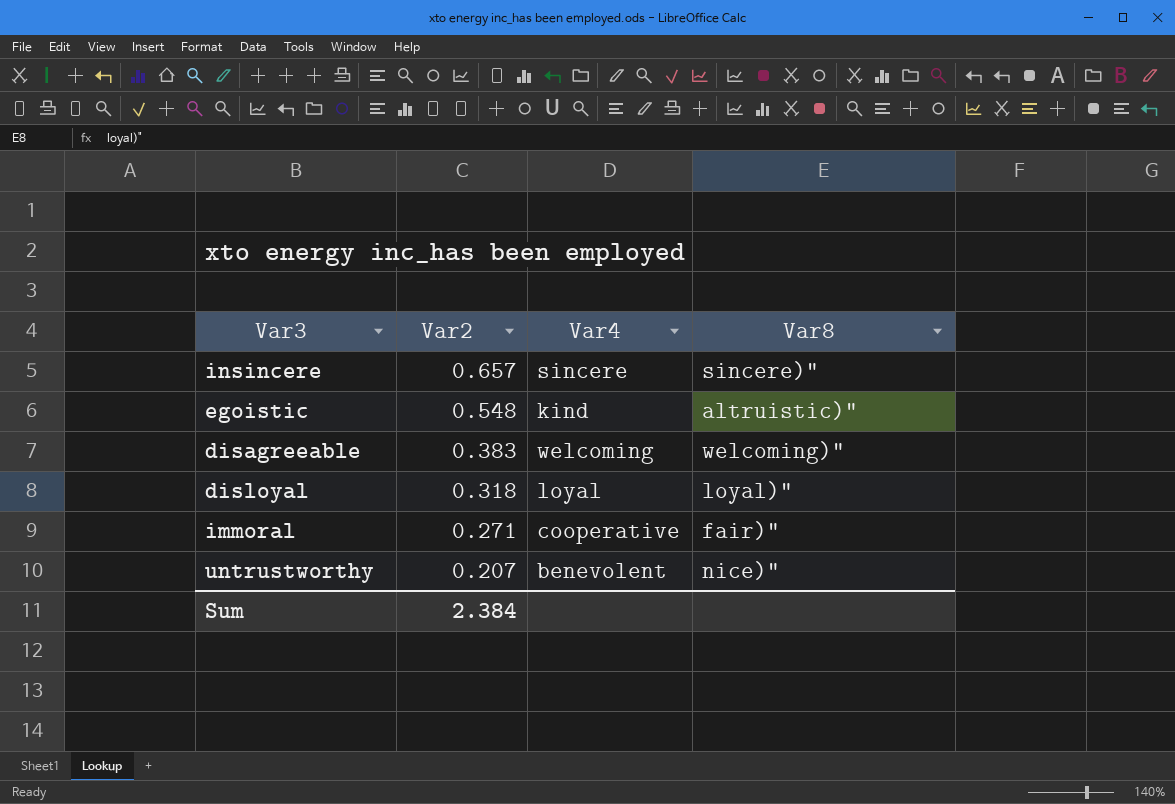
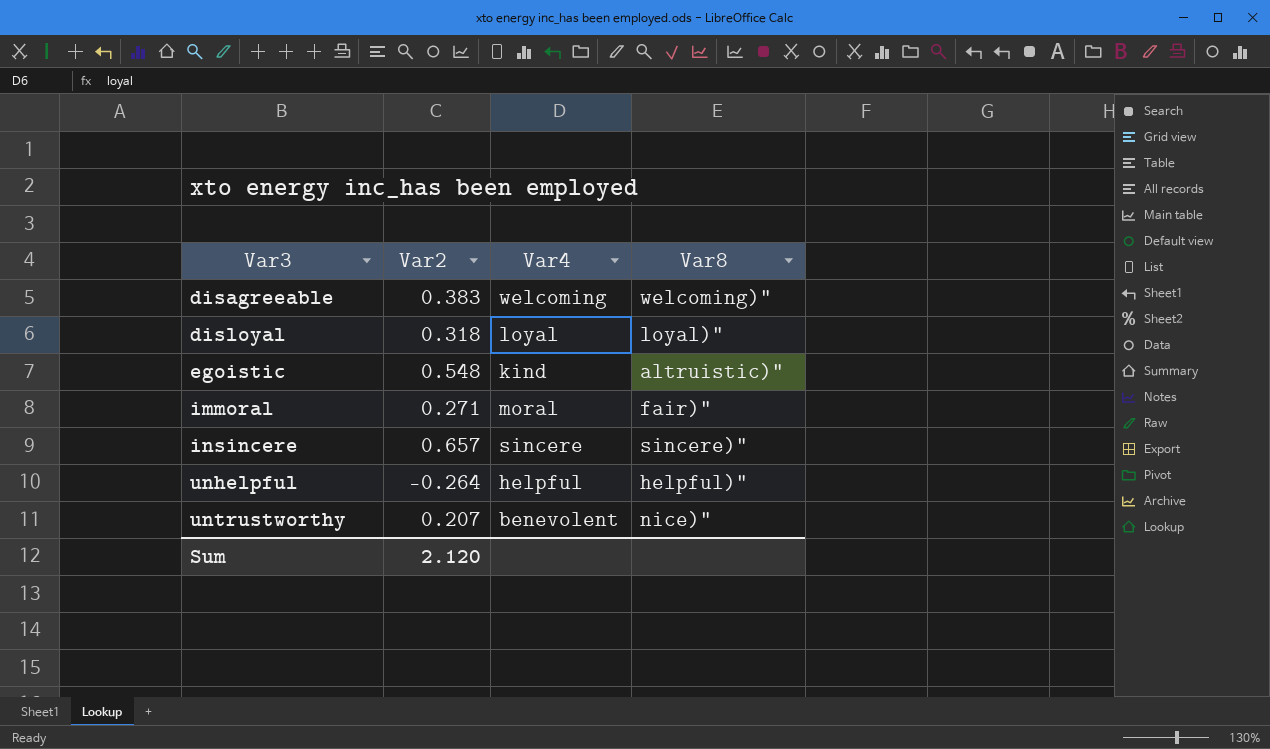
row order: Var2 descending -> Var3 ascending
immoral | Var4: cooperative -> moral
row unhelpful: none -> -0.264 | helpful | helpful)"
Sum | Var2: 2.384 -> 2.120

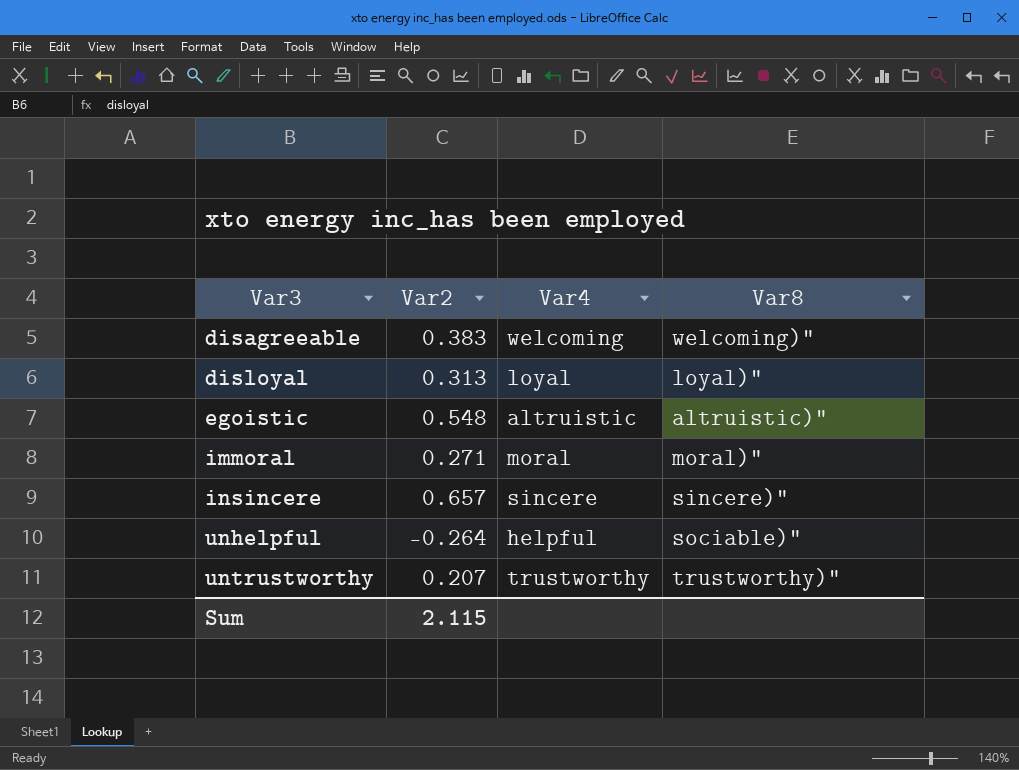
disloyal | Var2: 0.318 -> 0.313
egoistic | Var4: kind -> altruistic
immoral | Var8: fair)" -> moral)"
unhelpful | Var8: helpful)" -> sociable)"
untrustworthy | Var4: benevolent -> trustworthy
untrustworthy | Var8: nice)" -> trustworthy)"
Sum | Var2: 2.120 -> 2.115

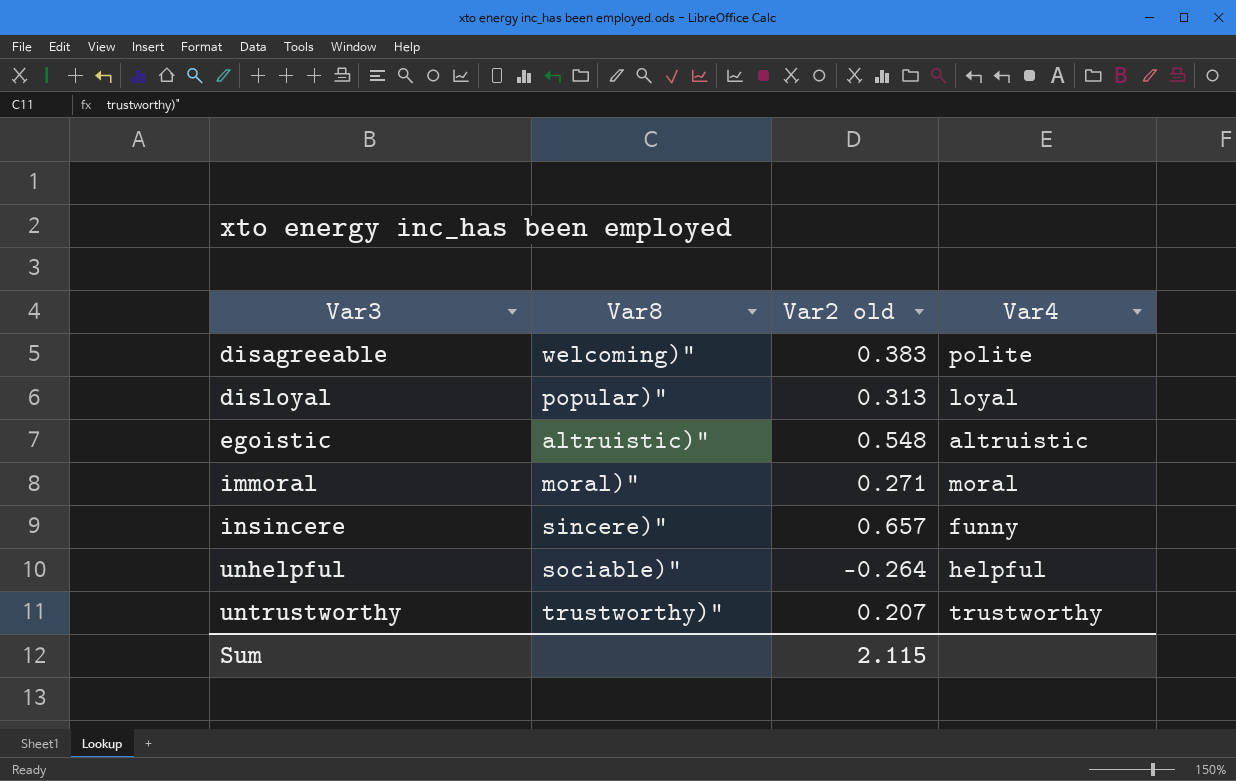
column Var8 | position: 4 -> 2
column name: Var2 -> Var2 old
disagreeable | Var4: welcoming -> polite
disloyal | Var8: loyal)" -> popular)"
insincere | Var4: sincere -> funny

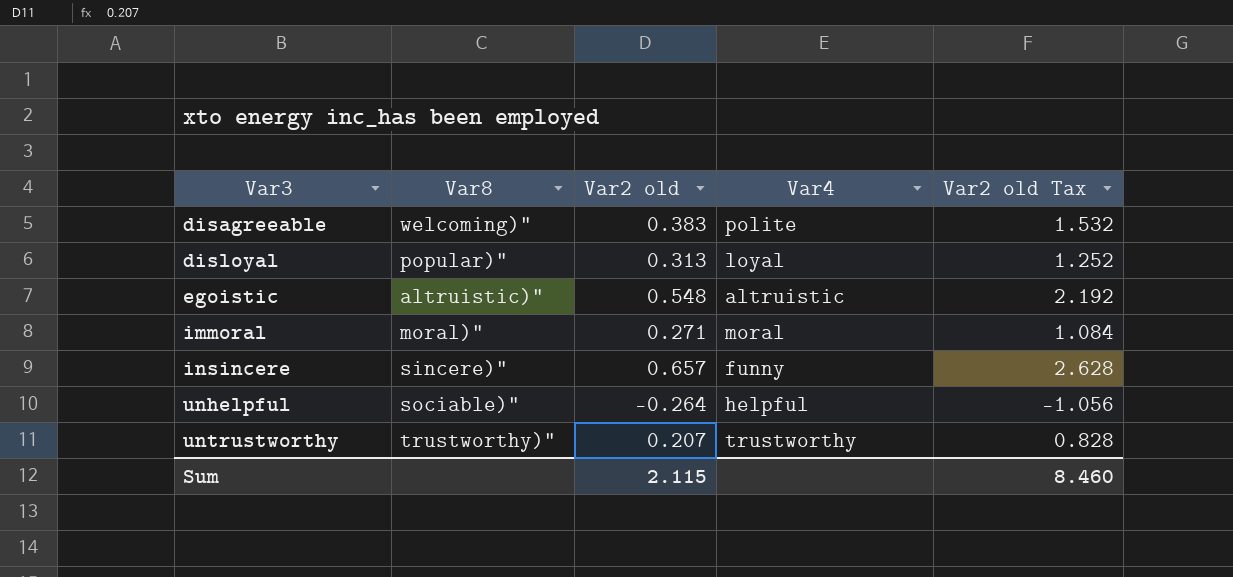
column Var2 old Tax | formula: none -> [Var2 old] * 4

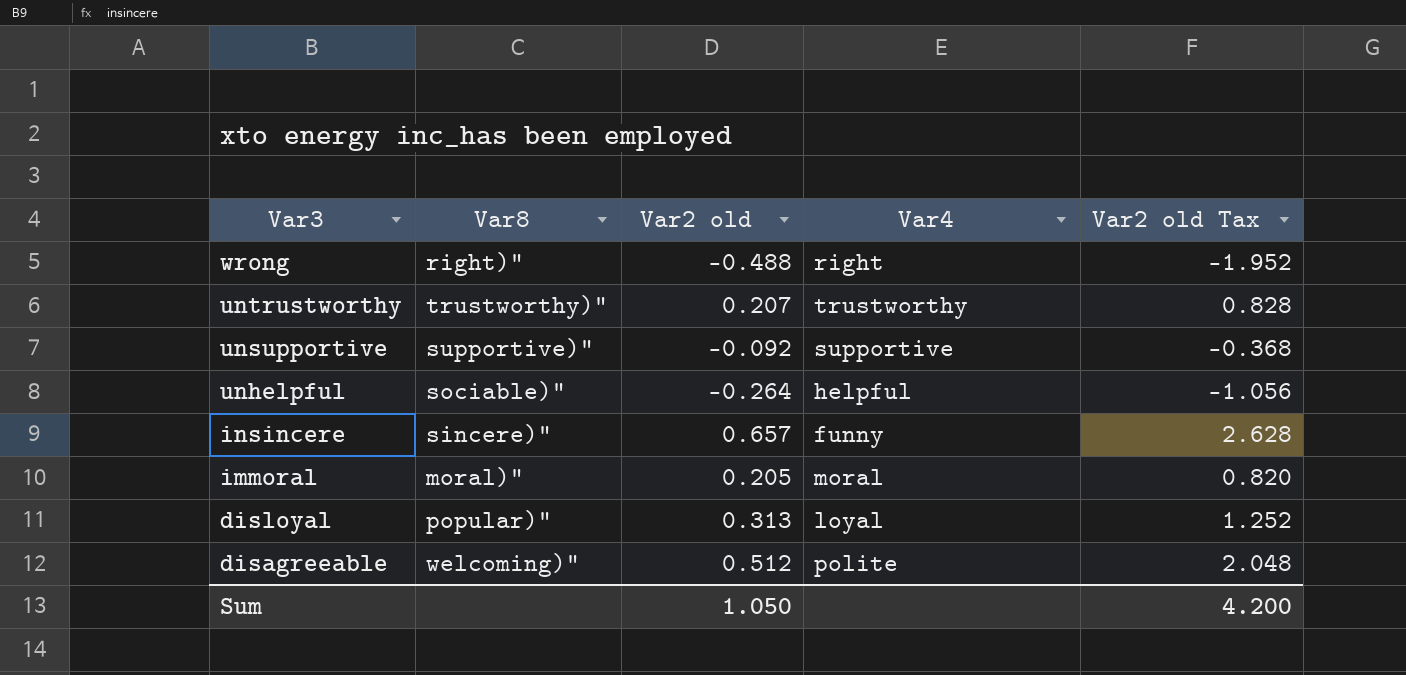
row order: Var3 ascending -> Var3 descending
row egoistic: altruistic)" | 0.548 | altruistic | 2.192 -> none
row wrong: none -> right)" | -0.488 | right | -1.952
row unsupportive: none -> supportive)" | -0.092 | supportive | -0.368
immoral | Var2 old: 0.271 -> 0.205
immoral | Var2 old Tax: 1.084 -> 0.820
disagreeable | Var2 old: 0.383 -> 0.512
disagreeable | Var2 old Tax: 1.532 -> 2.048
Sum | Var2 old: 2.115 -> 1.050
Sum | Var2 old Tax: 8.460 -> 4.200

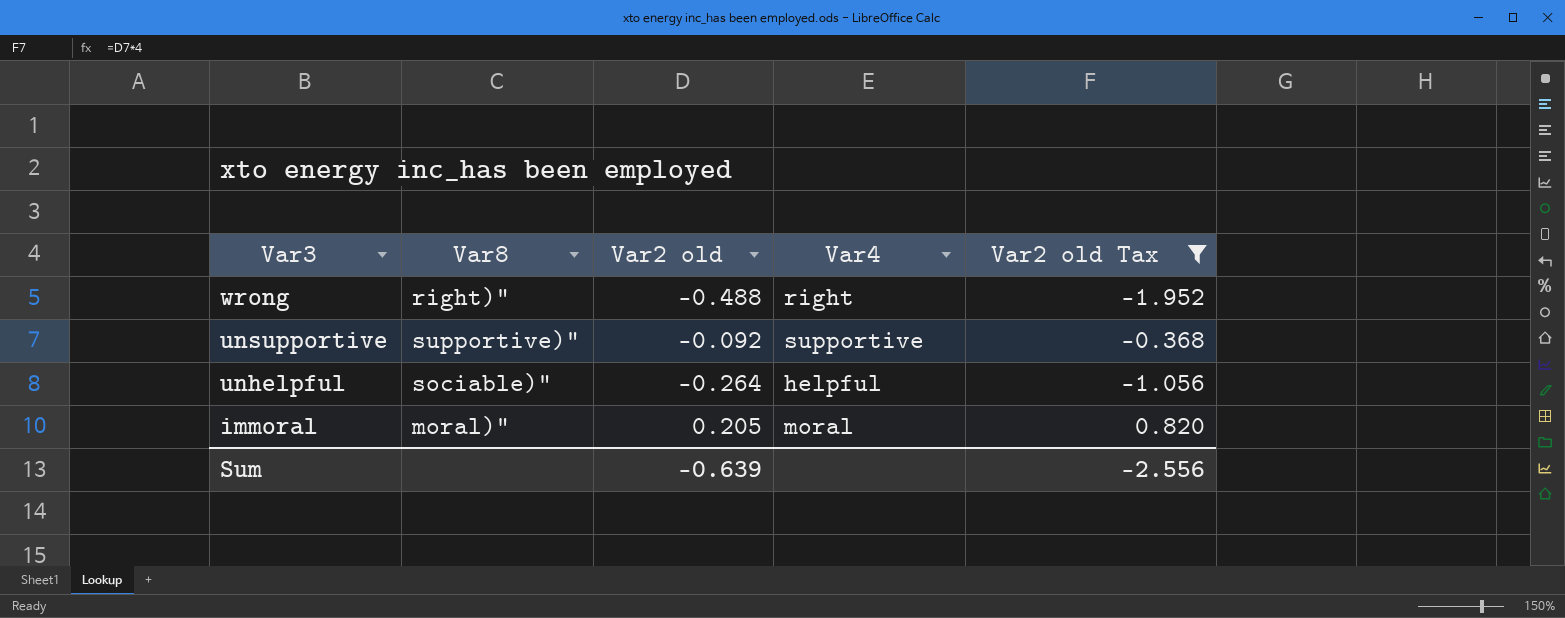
filter: none -> Var2 old Tax <= 0.820
Sum | Var2 old: 1.050 -> -0.639
Sum | Var2 old Tax: 4.200 -> -2.556

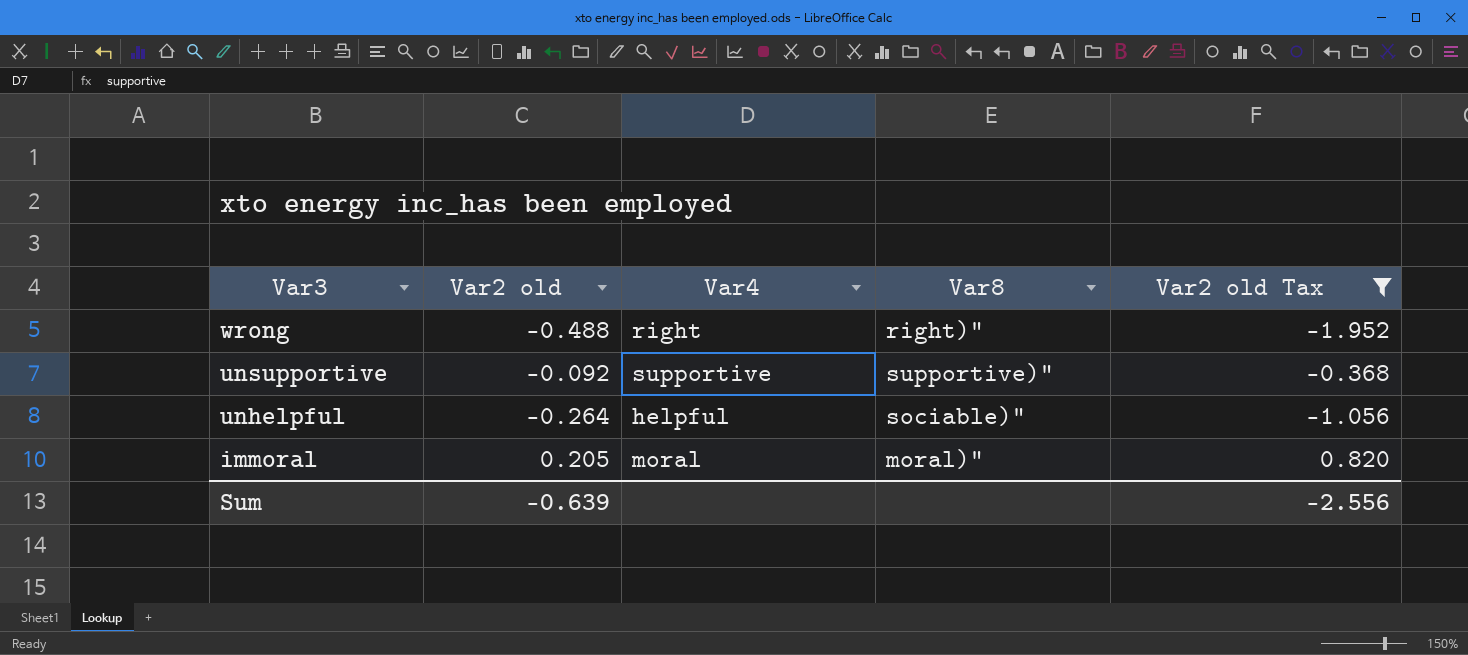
column Var8 | position: 2 -> 4

